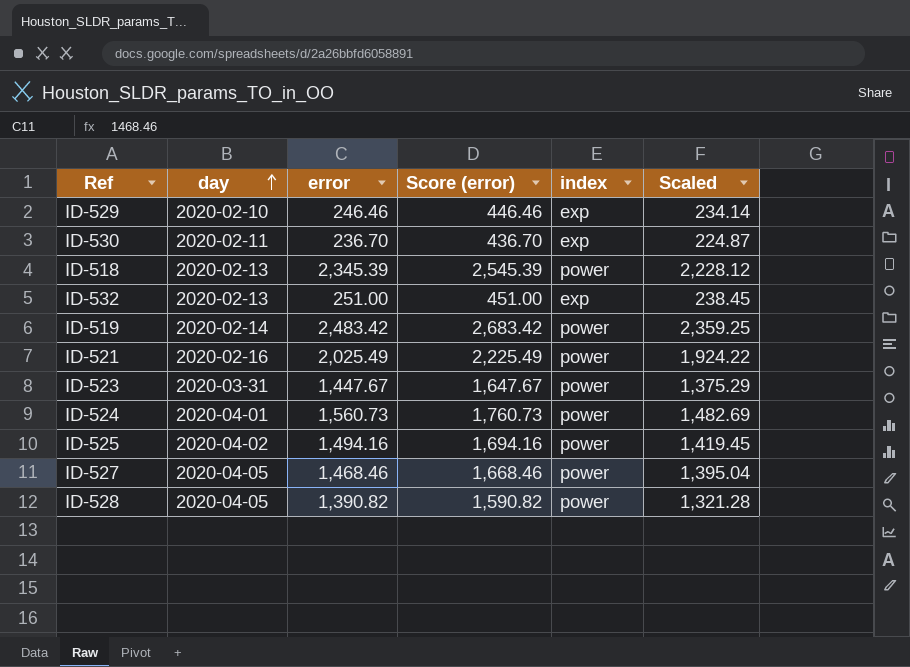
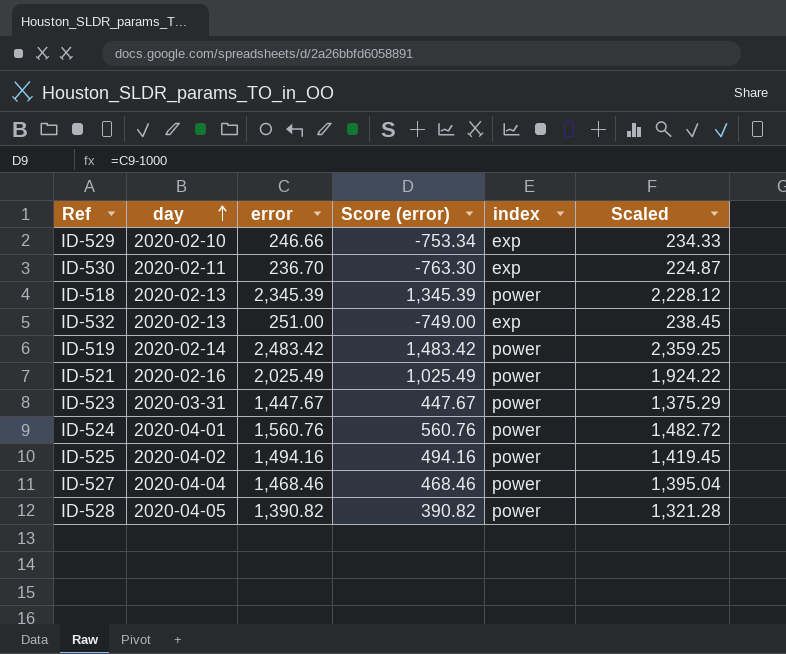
column Score (error) | formula: [error] + 200 -> [error] - 1000
ID-529 | error: 246.46 -> 246.66
ID-529 | Scaled: 234.14 -> 234.33
ID-524 | error: 1,560.73 -> 1,560.76
ID-524 | Scaled: 1,482.69 -> 1,482.72
ID-527 | day: 2020-04-05 -> 2020-04-04

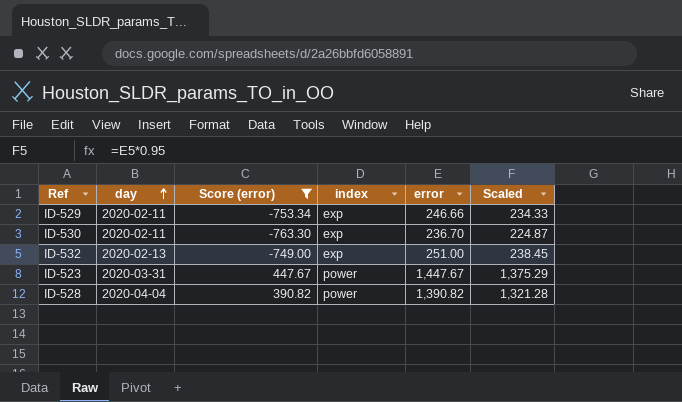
filter: none -> Score (error) <= 447.67
column error | position: 3 -> 5
ID-529 | day: 2020-02-10 -> 2020-02-11
ID-528 | day: 2020-04-05 -> 2020-04-04

